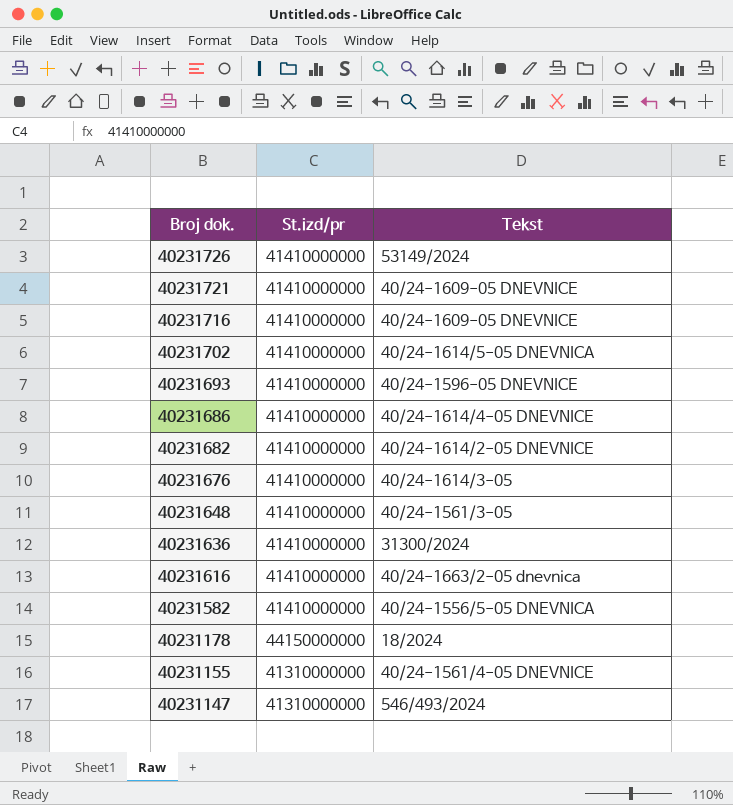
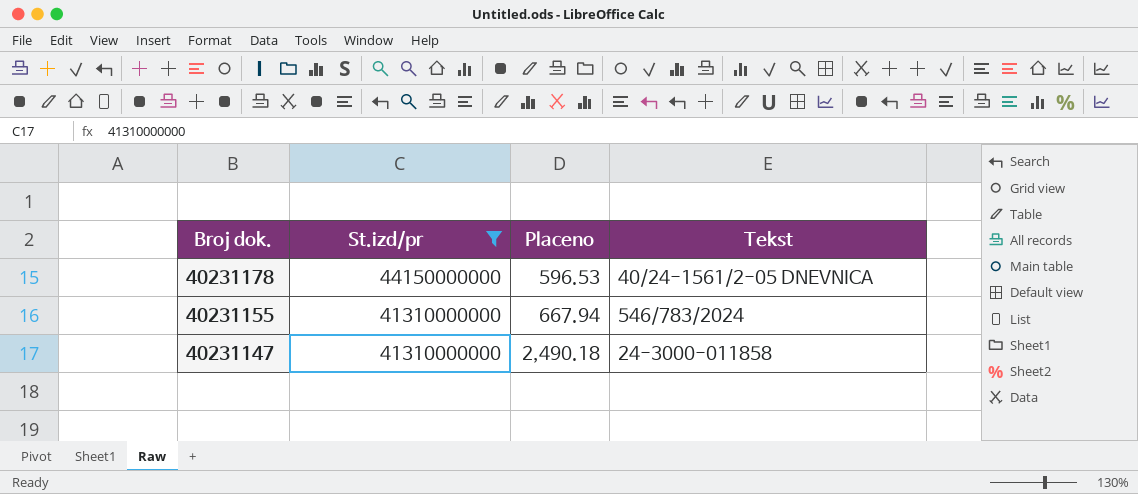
filter: none -> St.izd/pr != 41410000000
column Placeno | position: none -> 3
40231178 | Tekst: 18/2024 -> 40/24-1561/2-05 DNEVNICA
40231155 | Tekst: 40/24-1561/4-05 DNEVNICE -> 546/783/2024
40231147 | Tekst: 546/493/2024 -> 24-3000-011858

